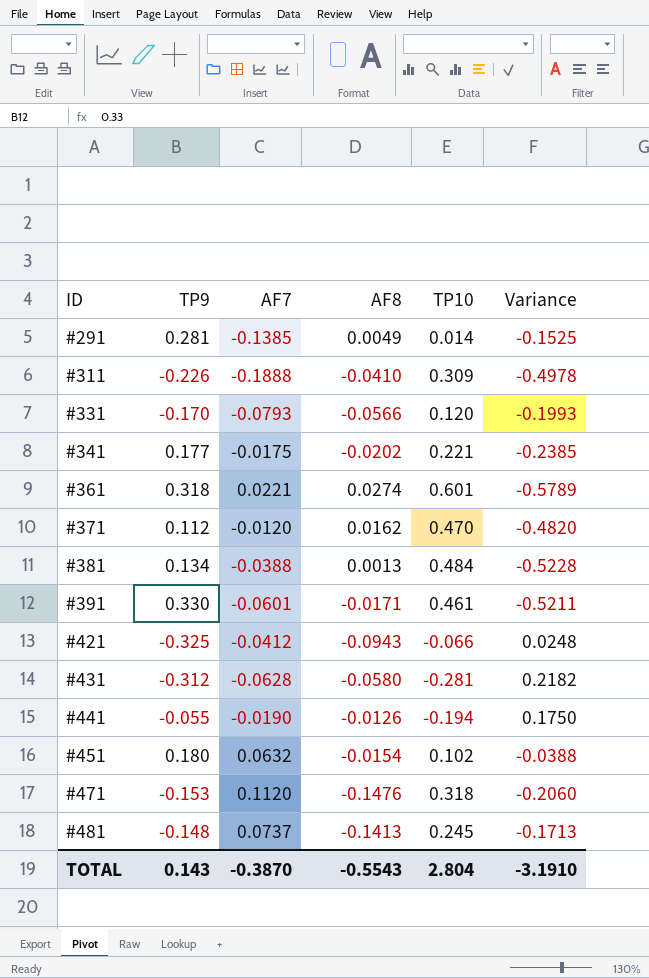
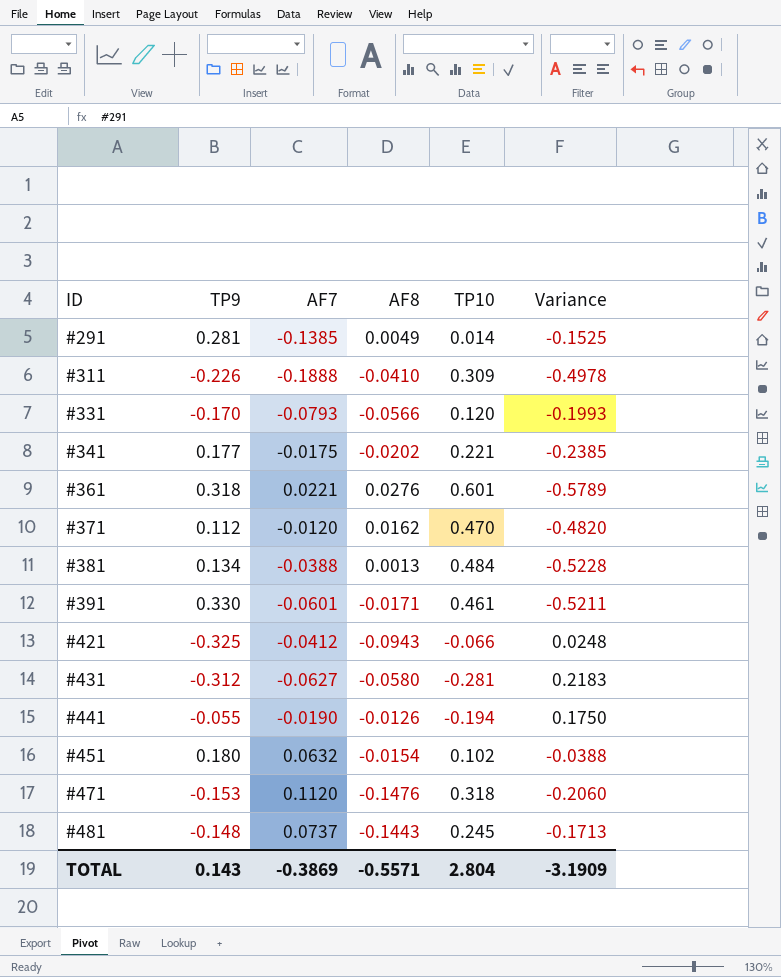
#361 | AF8: 0.0274 -> 0.0276
#431 | AF7: -0.0628 -> -0.0627
#431 | Variance: 0.2182 -> 0.2183
#481 | AF8: -0.1413 -> -0.1443
TOTAL | AF7: -0.3870 -> -0.3869
TOTAL | AF8: -0.5543 -> -0.5571
TOTAL | Variance: -3.1910 -> -3.1909

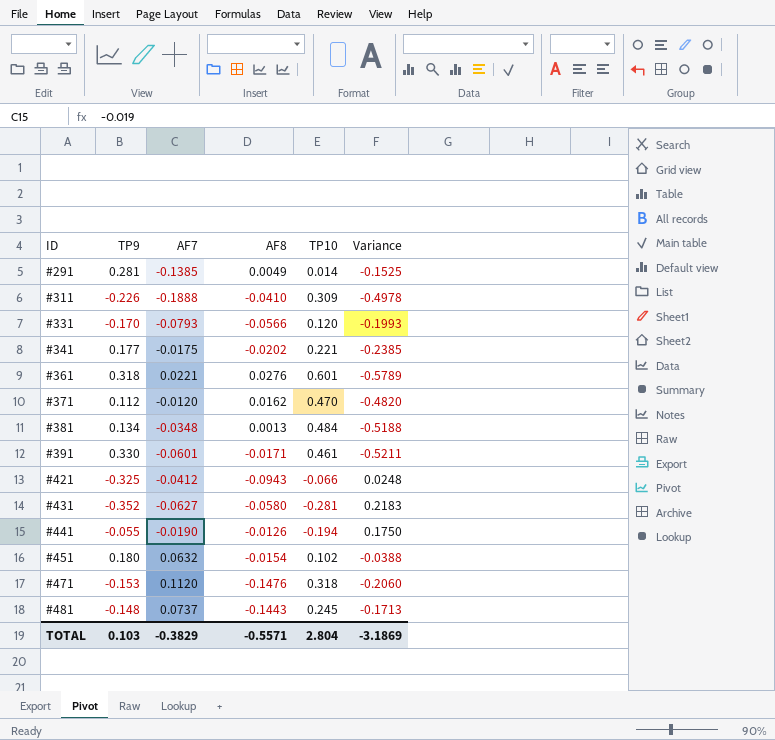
#381 | AF7: -0.0388 -> -0.0348
#381 | Variance: -0.5228 -> -0.5188
#431 | TP9: -0.312 -> -0.352
TOTAL | TP9: 0.143 -> 0.103
TOTAL | AF7: -0.3869 -> -0.3829
TOTAL | Variance: -3.1909 -> -3.1869

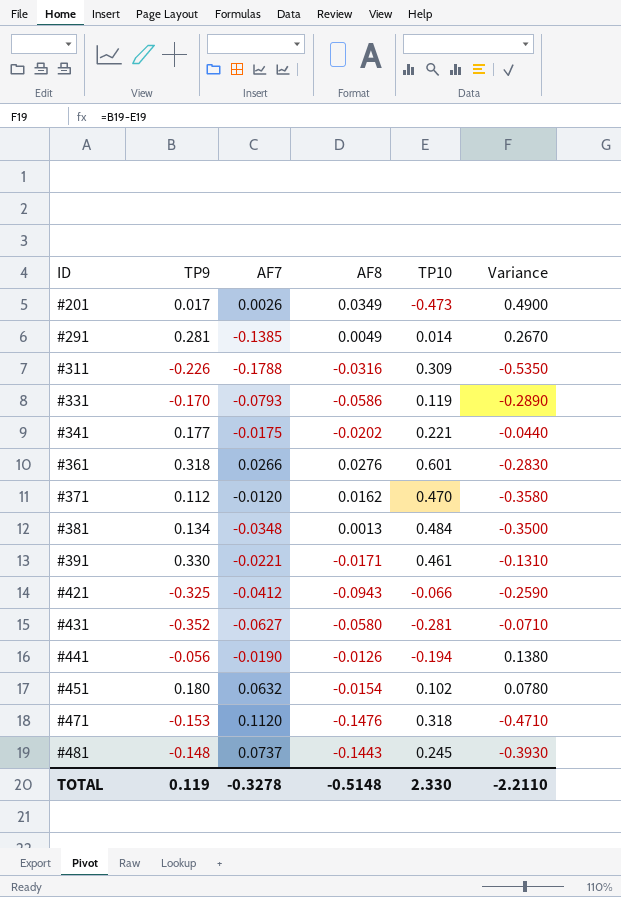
column Variance | formula: [AF7] - [TP10] -> [TP9] - [TP10]
row #201: none -> 0.017 | 0.0026 | 0.0349 | -0.473 | 0.4900
#311 | AF7: -0.1888 -> -0.1788
#311 | AF8: -0.0410 -> -0.0316
#331 | AF8: -0.0566 -> -0.0586
#331 | TP10: 0.120 -> 0.119
#361 | AF7: 0.0221 -> 0.0266
#391 | AF7: -0.0601 -> -0.0221
#441 | TP9: -0.055 -> -0.056
TOTAL | TP9: 0.103 -> 0.119
TOTAL | AF7: -0.3829 -> -0.3278
TOTAL | AF8: -0.5571 -> -0.5148
TOTAL | TP10: 2.804 -> 2.330
TOTAL | Variance: -3.1869 -> -2.2110

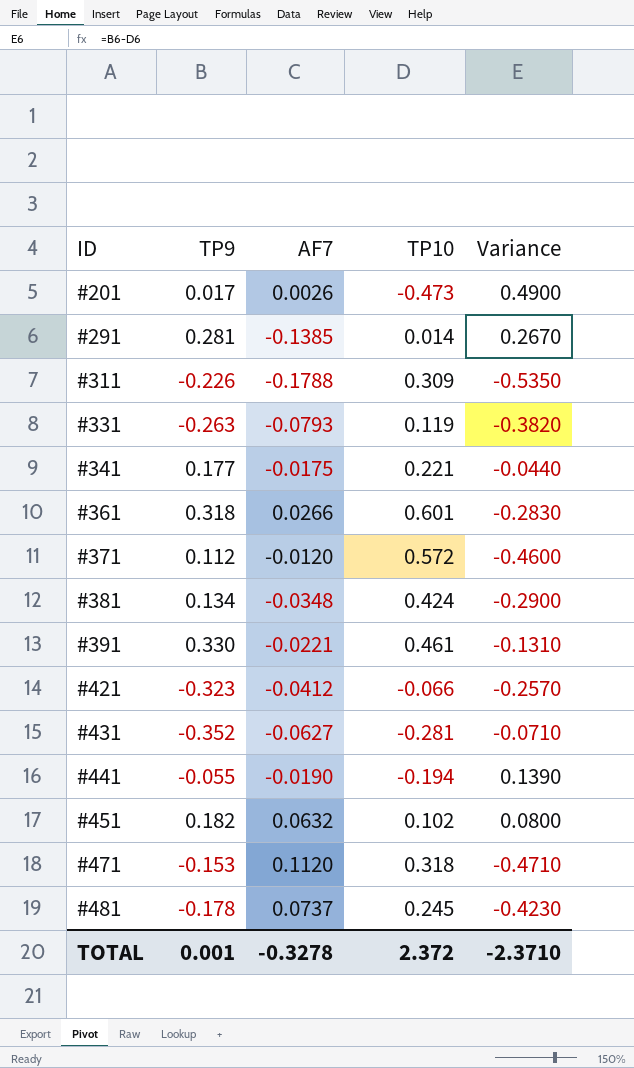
column AF8 | position: 4 -> none
#331 | TP9: -0.170 -> -0.263
#331 | Variance: -0.2890 -> -0.3820
#371 | TP10: 0.470 -> 0.572
#371 | Variance: -0.3580 -> -0.4600
#381 | TP10: 0.484 -> 0.424
#381 | Variance: -0.3500 -> -0.2900
#421 | TP9: -0.325 -> -0.323
#421 | Variance: -0.2590 -> -0.2570
#441 | TP9: -0.056 -> -0.055
#441 | Variance: 0.1380 -> 0.1390
#451 | TP9: 0.180 -> 0.182
#451 | Variance: 0.0780 -> 0.0800
#481 | TP9: -0.148 -> -0.178
#481 | Variance: -0.3930 -> -0.4230
TOTAL | TP9: 0.119 -> 0.001
TOTAL | TP10: 2.330 -> 2.372
TOTAL | Variance: -2.2110 -> -2.3710

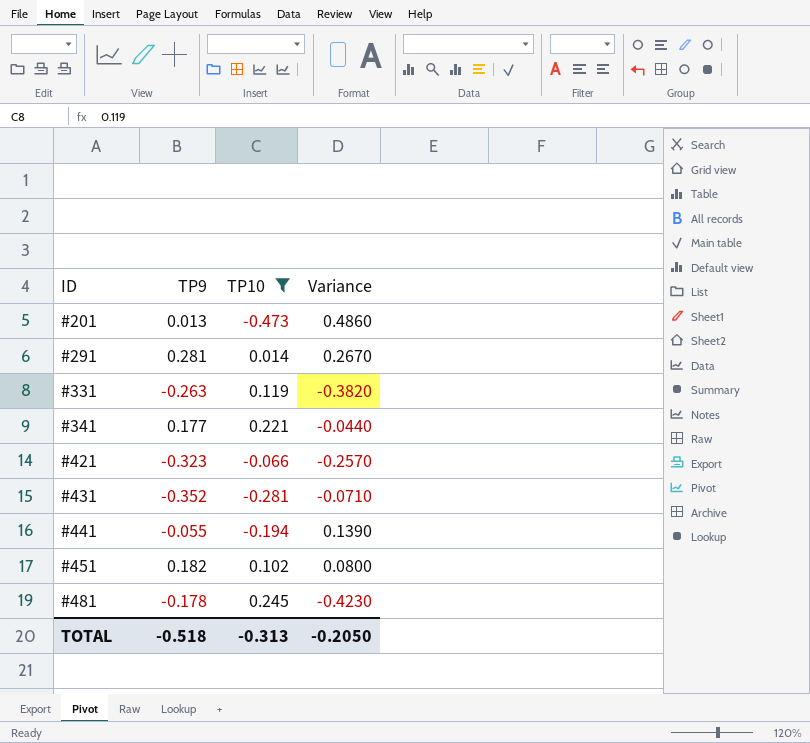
filter: none -> TP10 <= 0.245
column AF7 | position: 3 -> none
#201 | TP9: 0.017 -> 0.013
#201 | Variance: 0.4900 -> 0.4860
TOTAL | TP9: 0.001 -> -0.518
TOTAL | TP10: 2.372 -> -0.313
TOTAL | Variance: -2.3710 -> -0.2050

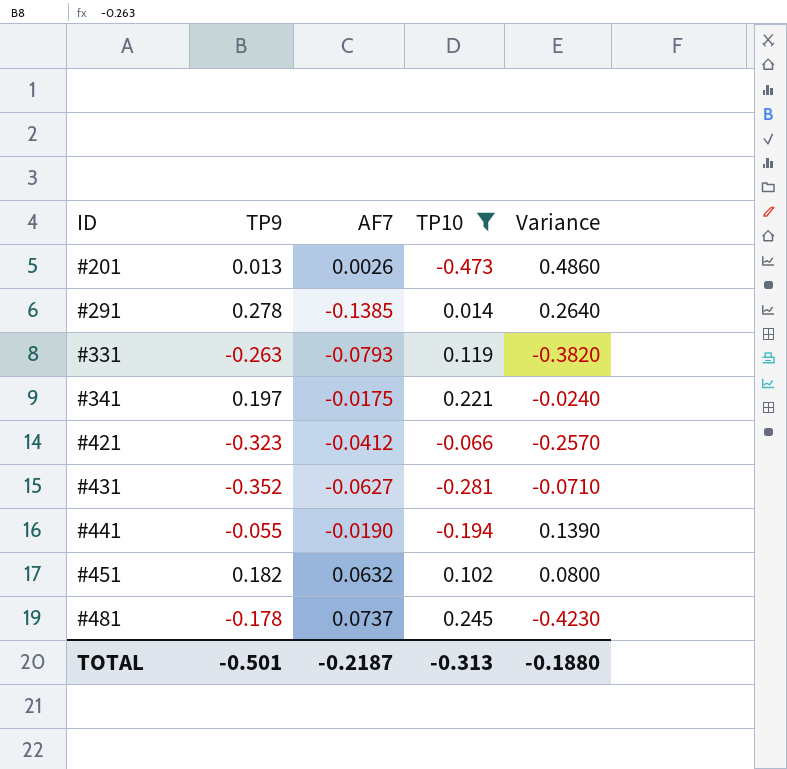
column AF7 | position: none -> 3
#291 | TP9: 0.281 -> 0.278
#291 | Variance: 0.2670 -> 0.2640
#341 | TP9: 0.177 -> 0.197
#341 | Variance: -0.0440 -> -0.0240
TOTAL | TP9: -0.518 -> -0.501
TOTAL | Variance: -0.2050 -> -0.1880

